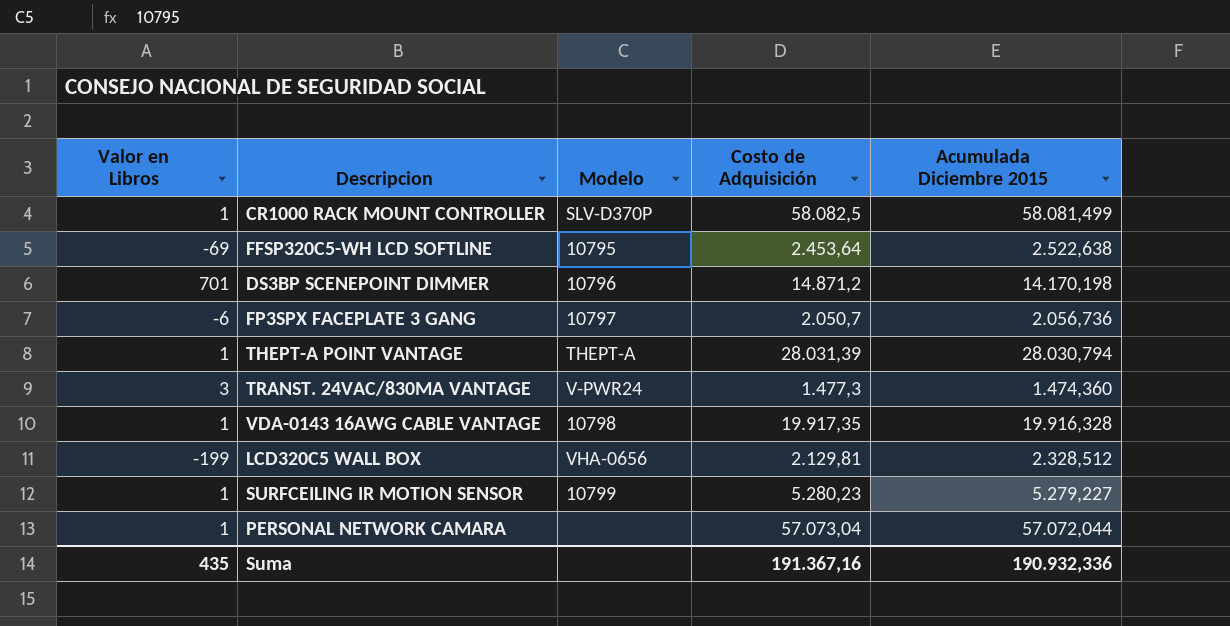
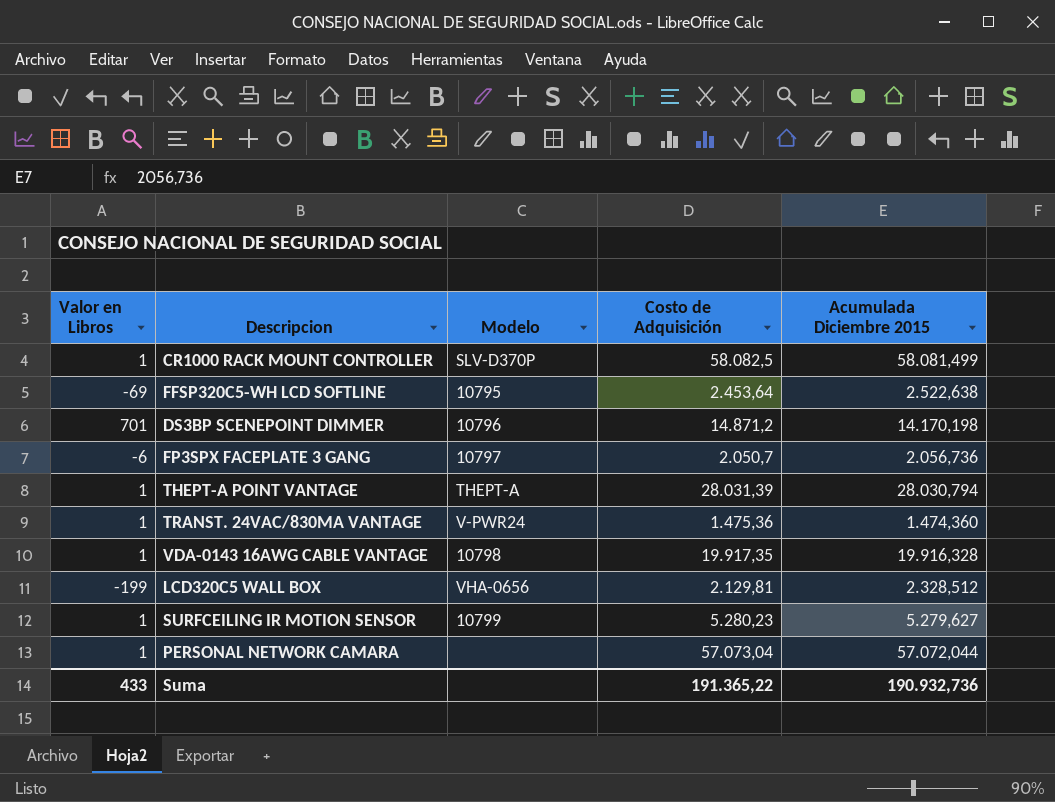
TRANST. 24VAC/830MA VANTAGE | Valor en Libros: 3 -> 1
TRANST. 24VAC/830MA VANTAGE | Costo de Adquisición: 1.477,3 -> 1.475,36
SURFCEILING IR MOTION SENSOR | Acumulada Diciembre 2015: 5.279,227 -> 5.279,627
Suma | Valor en Libros: 435 -> 433
Suma | Costo de Adquisición: 191.367,16 -> 191.365,22
Suma | Acumulada Diciembre 2015: 190.932,336 -> 190.932,736

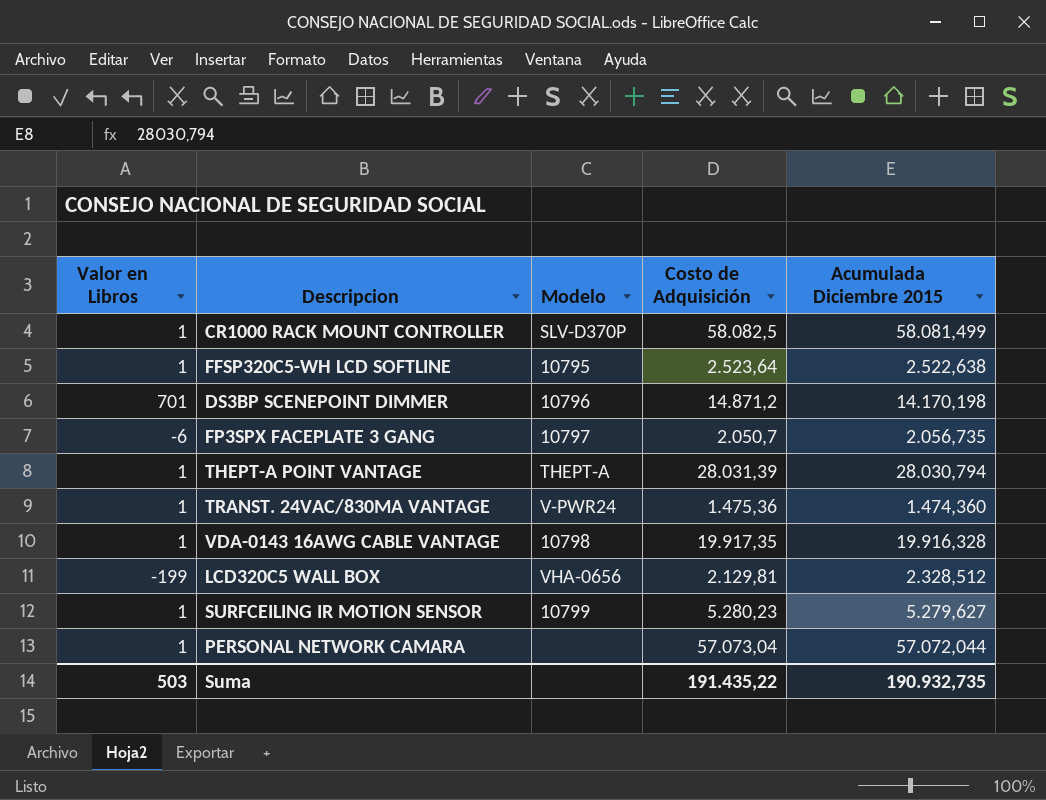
FFSP320C5-WH LCD SOFTLINE | Valor en Libros: -69 -> 1
FFSP320C5-WH LCD SOFTLINE | Costo de Adquisición: 2.453,64 -> 2.523,64
FP3SPX FACEPLATE 3 GANG | Acumulada Diciembre 2015: 2.056,736 -> 2.056,735
Suma | Valor en Libros: 433 -> 503
Suma | Costo de Adquisición: 191.365,22 -> 191.435,22
Suma | Acumulada Diciembre 2015: 190.932,736 -> 190.932,735

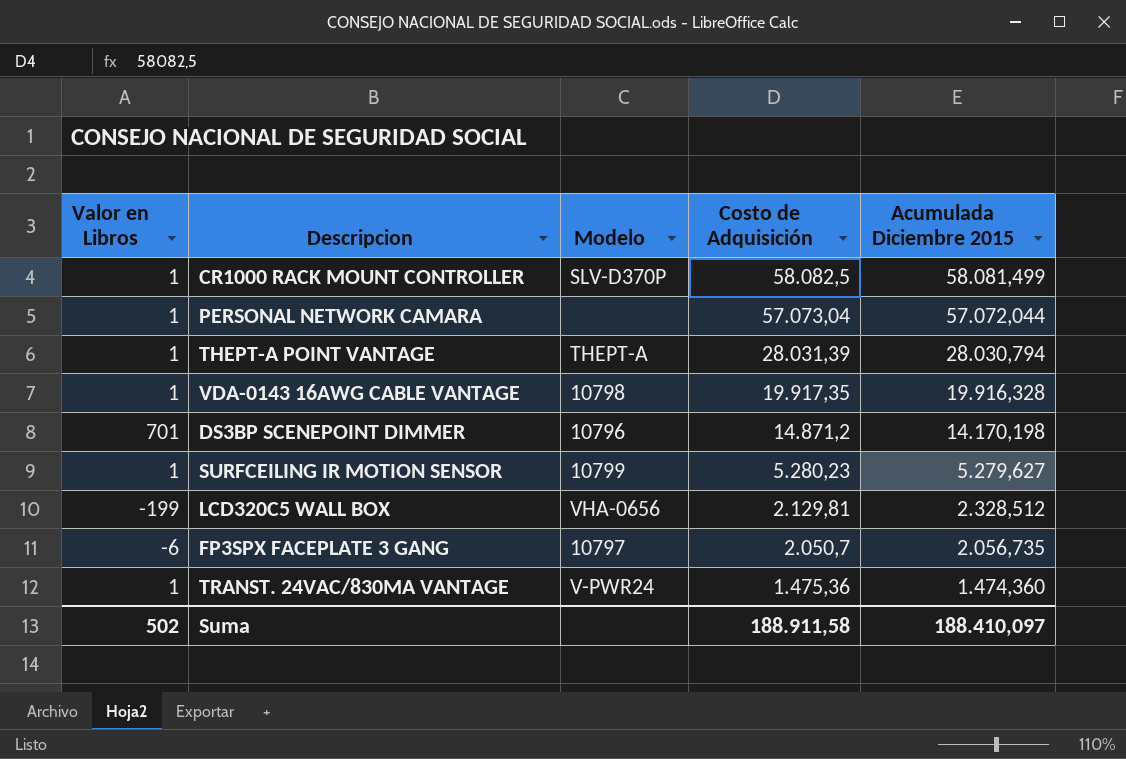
row order: none -> Costo de Adquisición descending
row FFSP320C5-WH LCD SOFTLINE: 1 | 10795 | 2.523,64 | 2.522,638 -> none
Suma | Valor en Libros: 503 -> 502
Suma | Costo de Adquisición: 191.435,22 -> 188.911,58
Suma | Acumulada Diciembre 2015: 190.932,735 -> 188.410,097

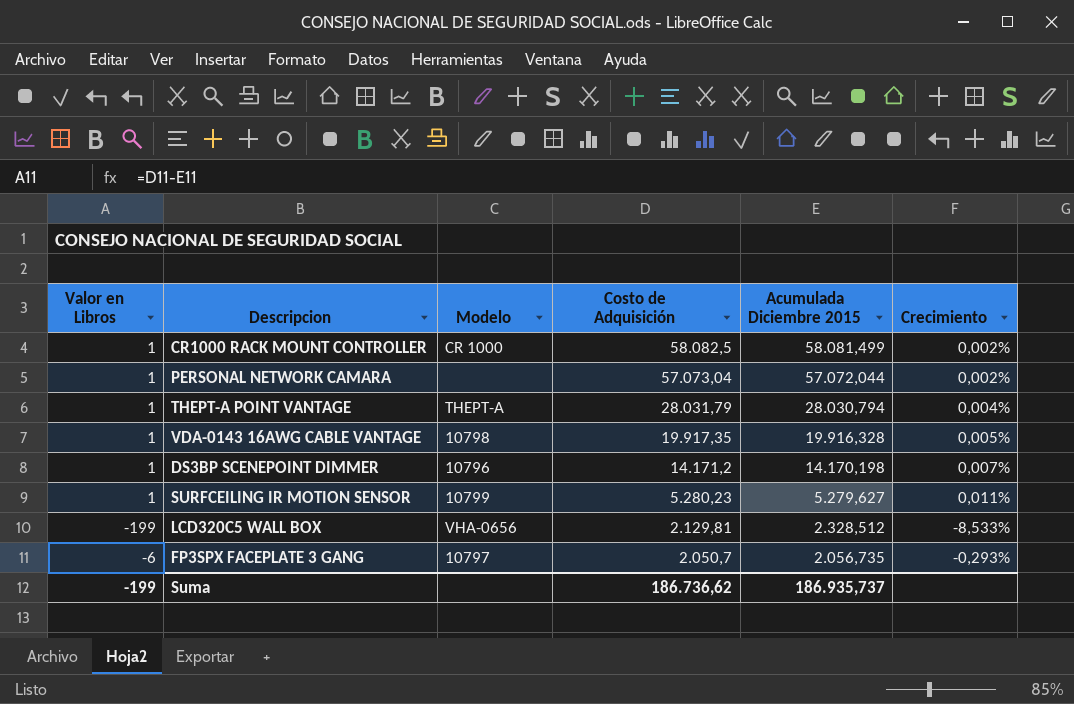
column Crecimiento | formula: none -> ([Costo de Adquisición] - [Acumulada Diciembre 2015]) / [Acumulada Diciembre 2015]
row TRANST. 24VAC/830MA VANTAGE: 1 | V-PWR24 | 1.475,36 | 1.474,360 -> none
CR1000 RACK MOUNT CONTROLLER | Modelo: SLV-D370P -> CR 1000
THEPT-A POINT VANTAGE | Costo de Adquisición: 28.031,39 -> 28.031,79
DS3BP SCENEPOINT DIMMER | Valor en Libros: 701 -> 1
DS3BP SCENEPOINT DIMMER | Costo de Adquisición: 14.871,2 -> 14.171,2
Suma | Valor en Libros: 502 -> -199
Suma | Costo de Adquisición: 188.911,58 -> 186.736,62
Suma | Acumulada Diciembre 2015: 188.410,097 -> 186.935,737

